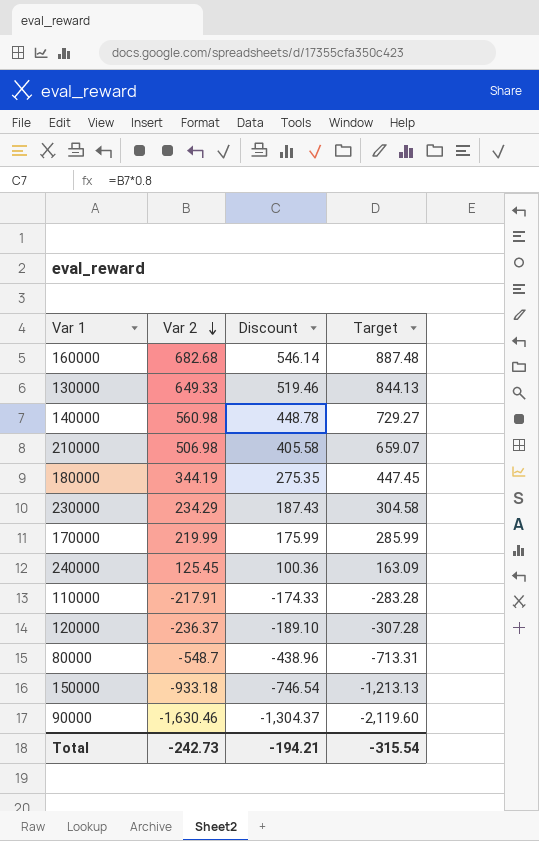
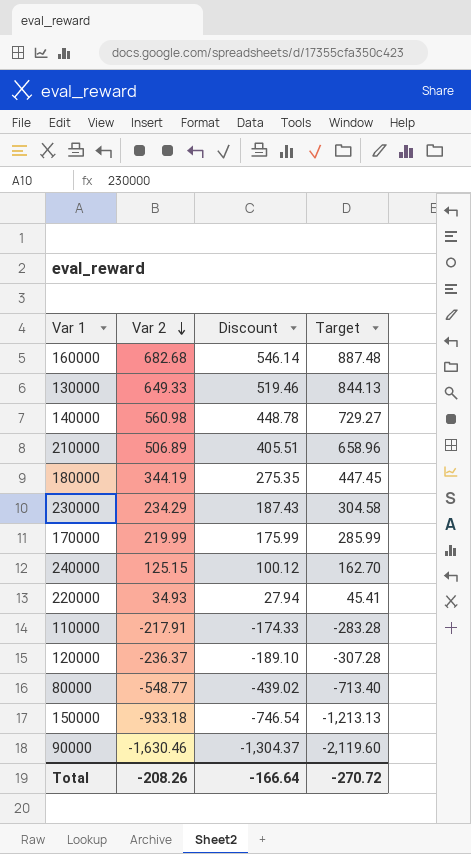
210000 | Var 2: 506.98 -> 506.89
210000 | Discount: 405.58 -> 405.51
210000 | Target: 659.07 -> 658.96
240000 | Var 2: 125.45 -> 125.15
240000 | Discount: 100.36 -> 100.12
240000 | Target: 163.09 -> 162.70
row 220000: none -> 34.93 | 27.94 | 45.41
80000 | Var 2: -548.7 -> -548.77
80000 | Discount: -438.96 -> -439.02
80000 | Target: -713.31 -> -713.40
Total | Var 2: -242.73 -> -208.26
Total | Discount: -194.21 -> -166.64
Total | Target: -315.54 -> -270.72

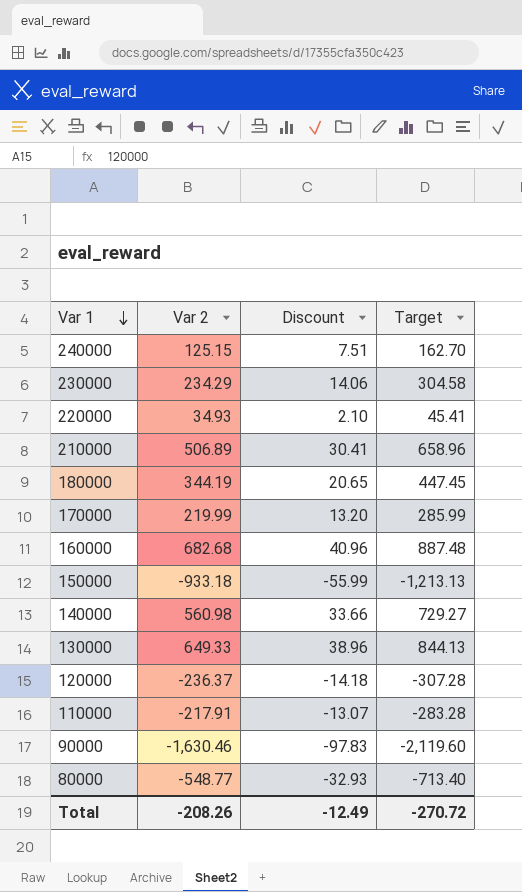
row order: Var 2 descending -> Var 1 descending
column Discount | formula: [Var 2] * 0.8 -> [Var 2] * 0.06
Total | Discount: -166.64 -> -12.49

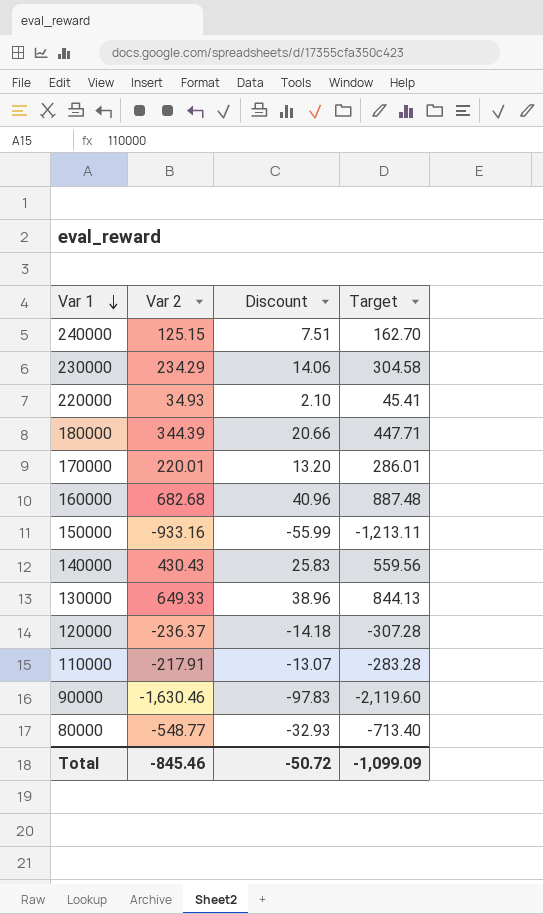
row 210000: 506.89 | 30.41 | 658.96 -> none
180000 | Var 2: 344.19 -> 344.39
180000 | Discount: 20.65 -> 20.66
180000 | Target: 447.45 -> 447.71
170000 | Var 2: 219.99 -> 220.01
170000 | Target: 285.99 -> 286.01
150000 | Var 2: -933.18 -> -933.16
150000 | Target: -1,213.13 -> -1,213.11
140000 | Var 2: 560.98 -> 430.43
140000 | Discount: 33.66 -> 25.83
140000 | Target: 729.27 -> 559.56
Total | Var 2: -208.26 -> -845.46
Total | Discount: -12.49 -> -50.72
Total | Target: -270.72 -> -1,099.09

